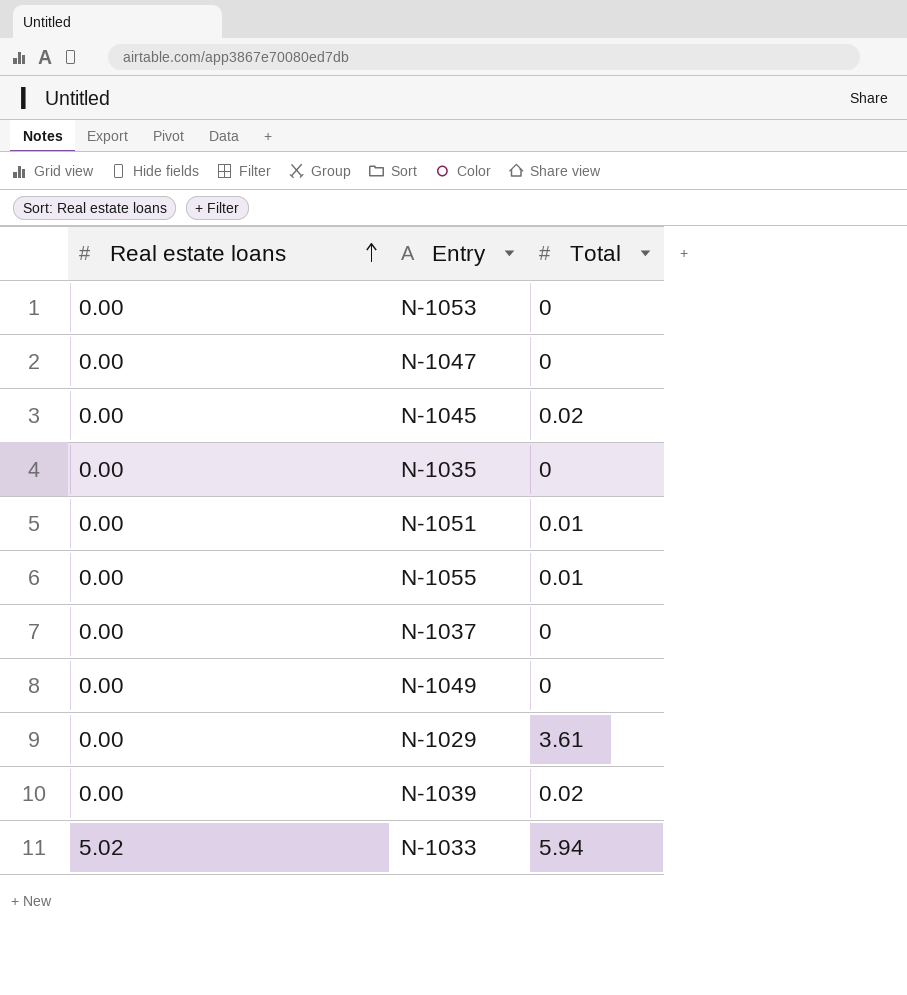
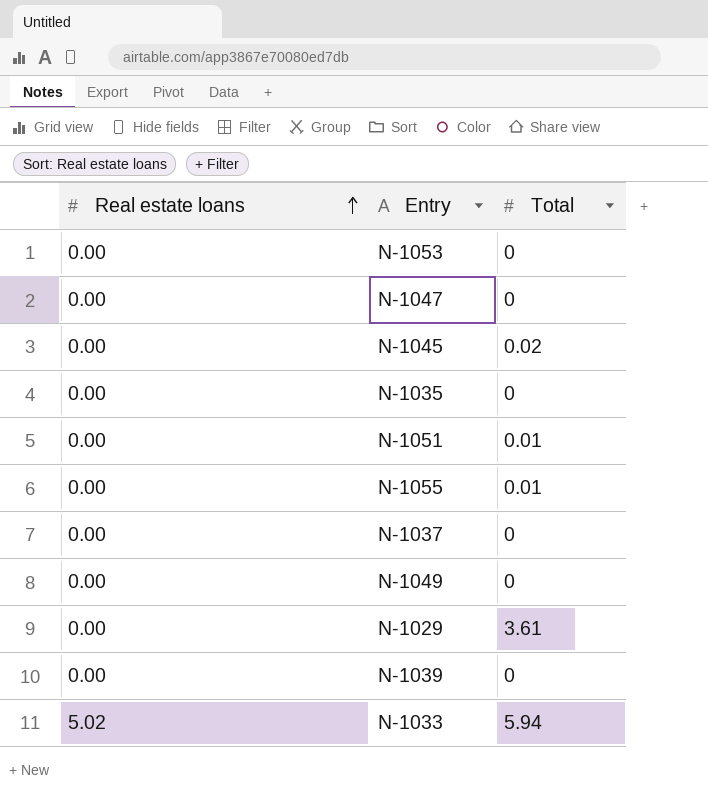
N-1039 | Total: 0.02 -> 0

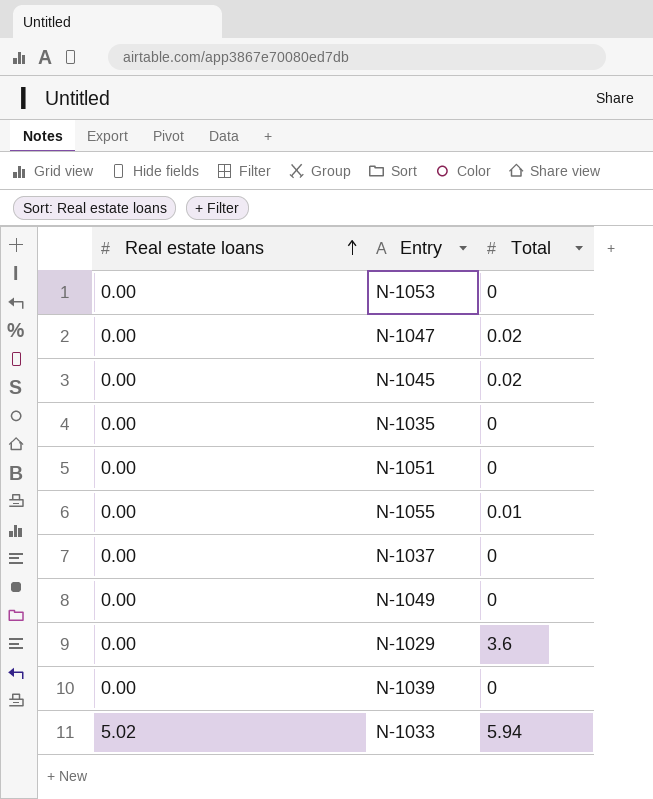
N-1047 | Total: 0 -> 0.02
N-1051 | Total: 0.01 -> 0
N-1029 | Total: 3.61 -> 3.6

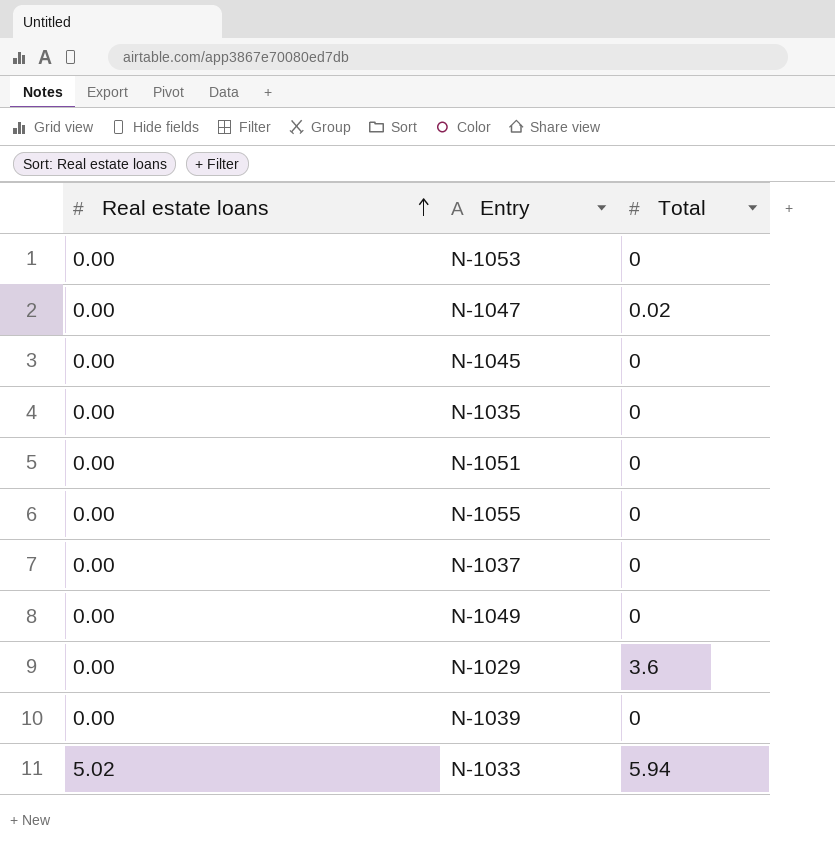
N-1045 | Total: 0.02 -> 0
N-1055 | Total: 0.01 -> 0

